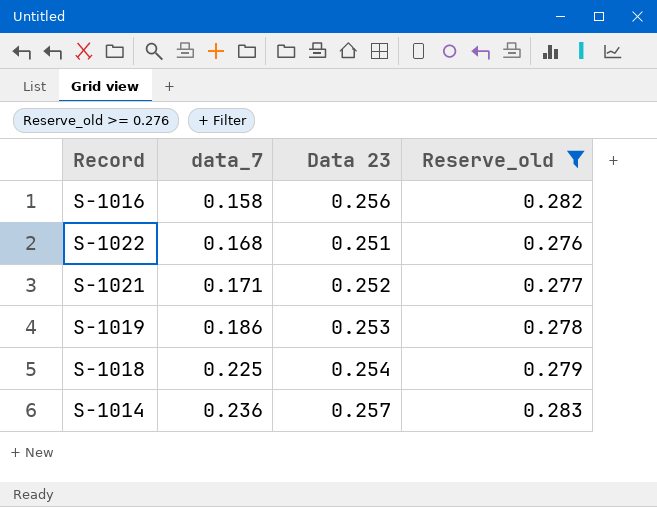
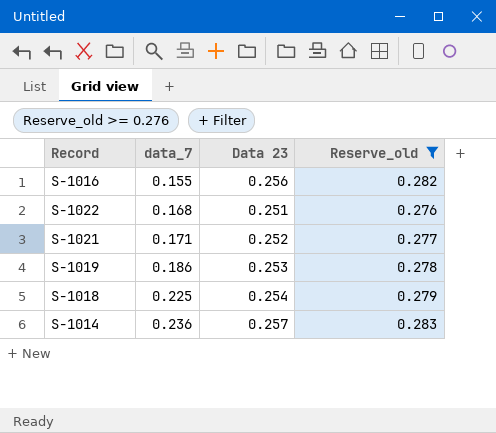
S-1016 | data_7: 0.158 -> 0.155

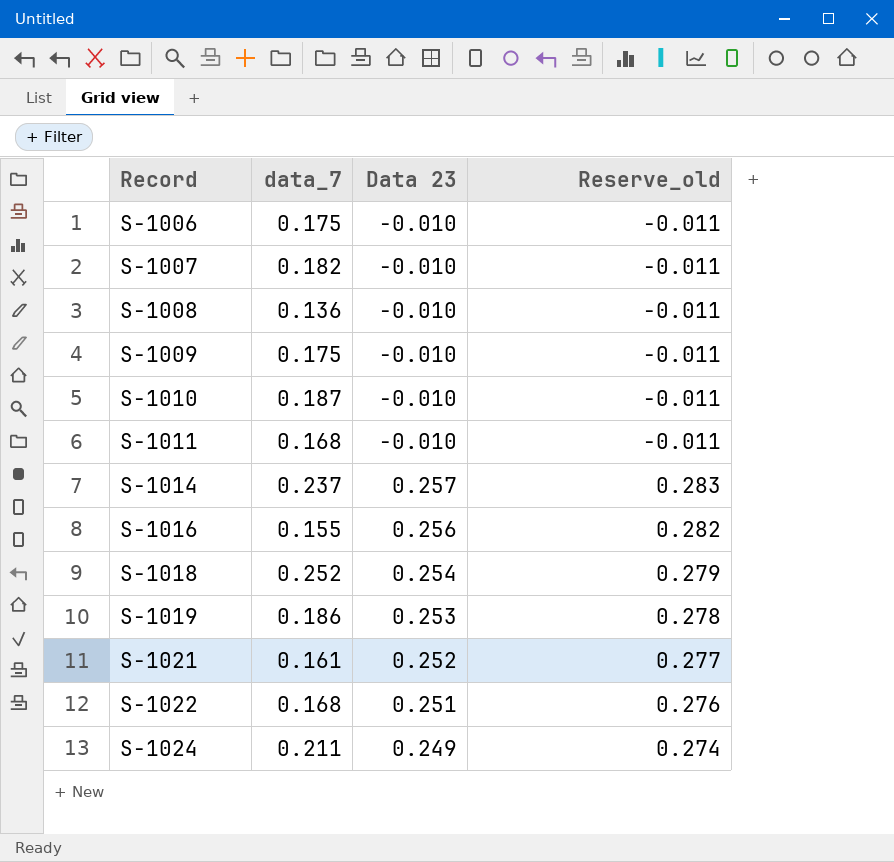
filter: Reserve_old >= 0.276 -> none
row order: data_7 ascending -> Record ascending
S-1014 | data_7: 0.236 -> 0.237
S-1018 | data_7: 0.225 -> 0.252
S-1021 | data_7: 0.171 -> 0.161

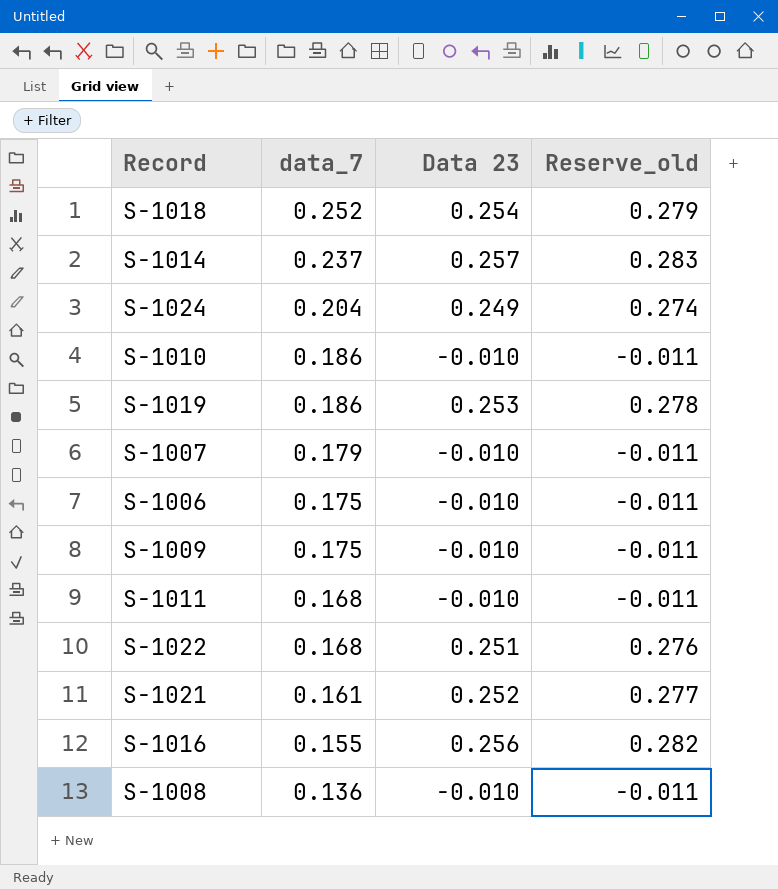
row order: Record ascending -> data_7 descending
S-1024 | data_7: 0.211 -> 0.204
S-1010 | data_7: 0.187 -> 0.186
S-1007 | data_7: 0.182 -> 0.179

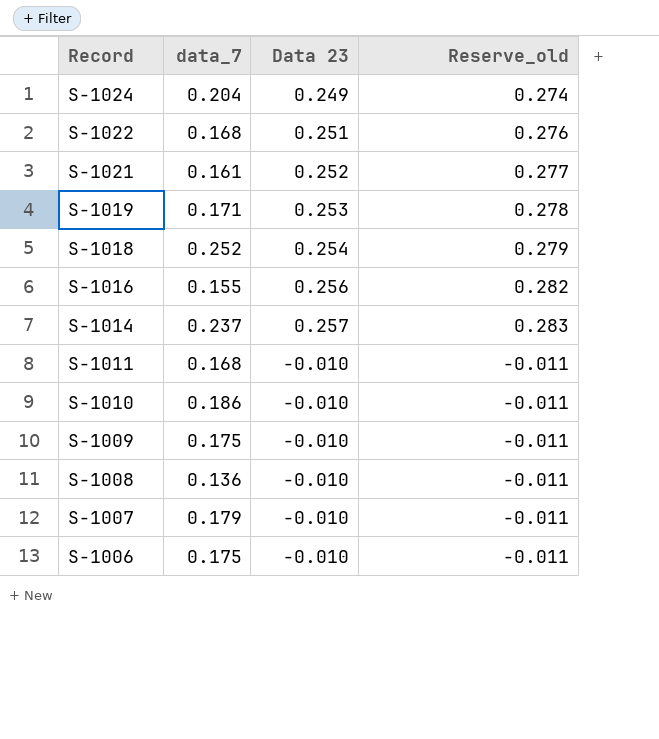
row order: data_7 descending -> Record descending
S-1019 | data_7: 0.186 -> 0.171

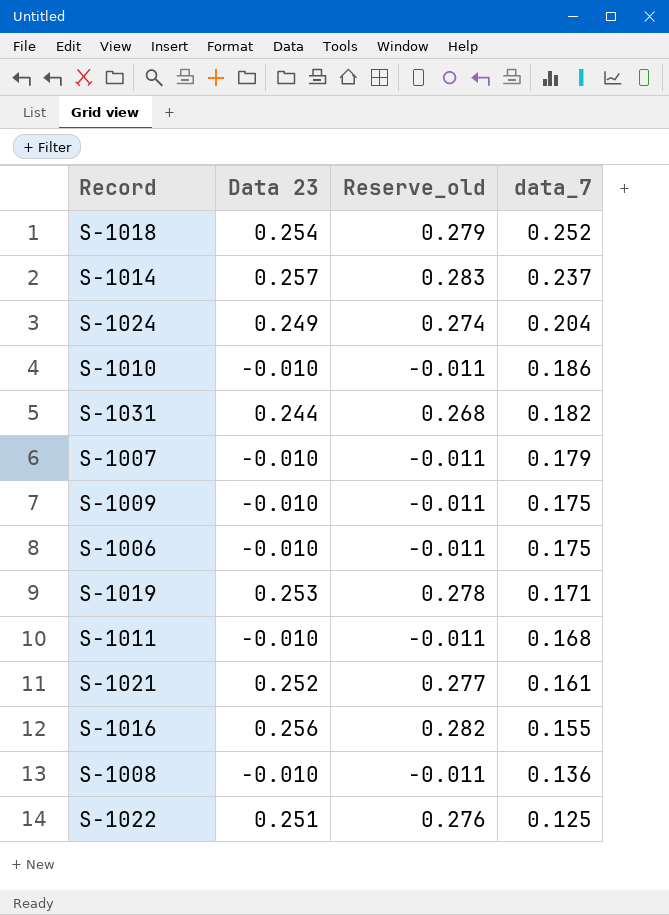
row order: Record descending -> data_7 descending
column data_7 | position: 2 -> 4
row S-1031: none -> 0.244 | 0.268 | 0.182
S-1022 | data_7: 0.168 -> 0.125

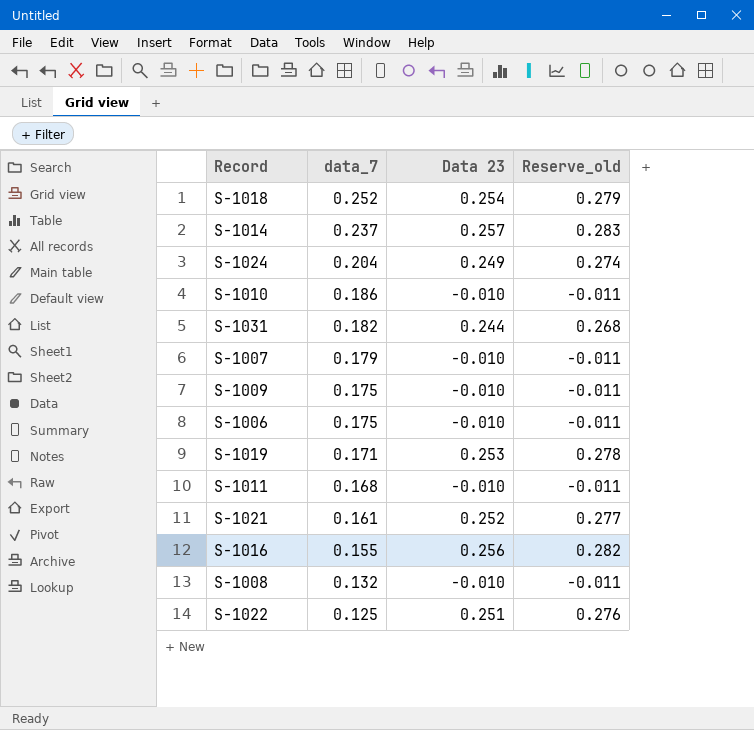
column data_7 | position: 4 -> 2
S-1008 | data_7: 0.136 -> 0.132

